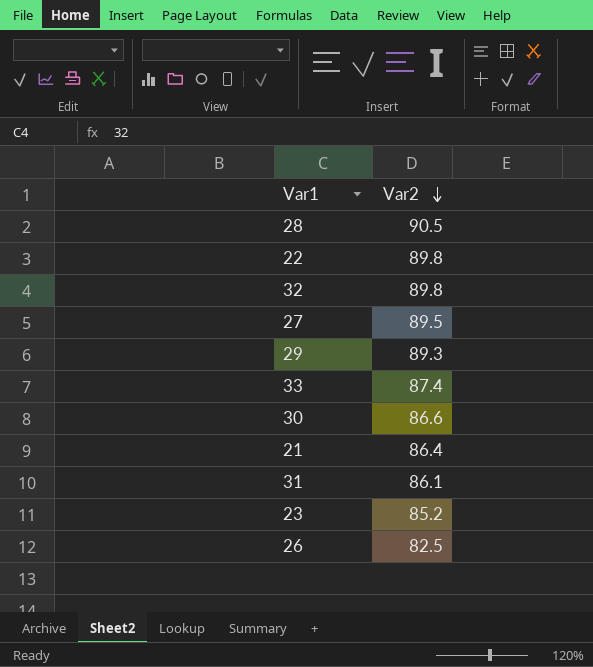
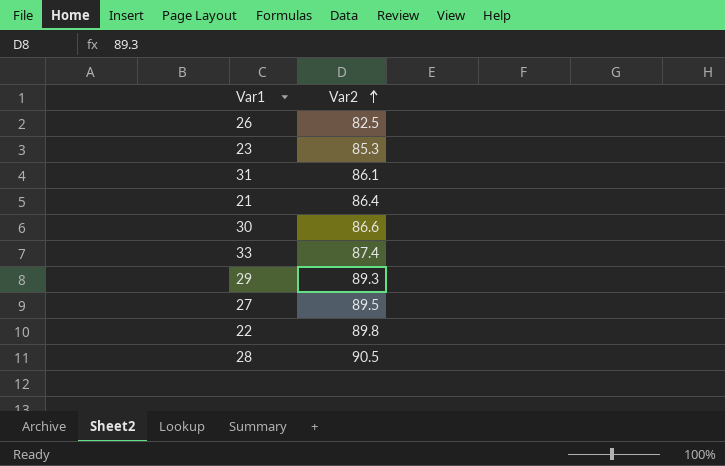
row order: Var2 descending -> Var2 ascending
row 32: 89.8 -> none
23 | Var2: 85.2 -> 85.3

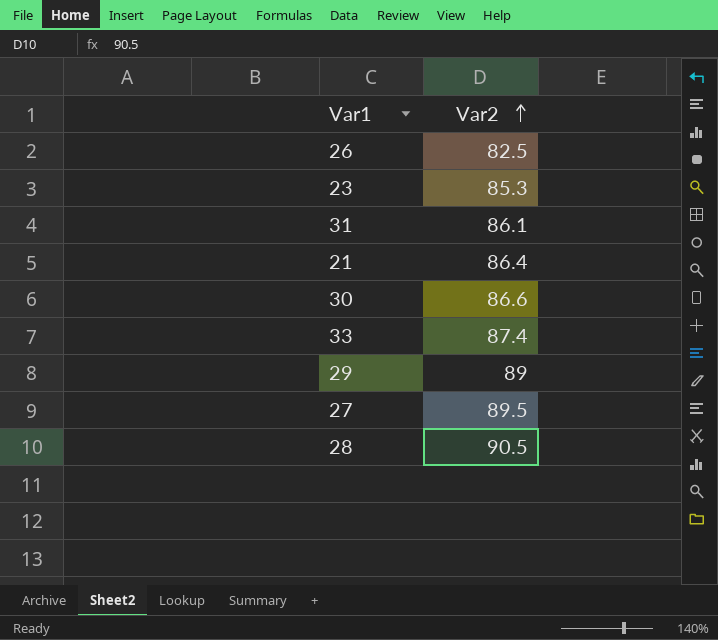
row 22: 89.8 -> none
29 | Var2: 89.3 -> 89

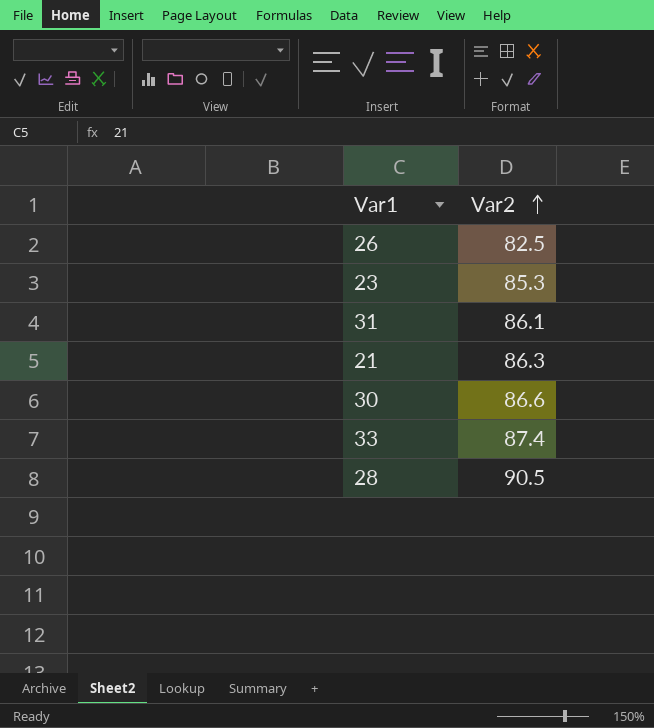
row 29: 89 -> none
row 27: 89.5 -> none
21 | Var2: 86.4 -> 86.3

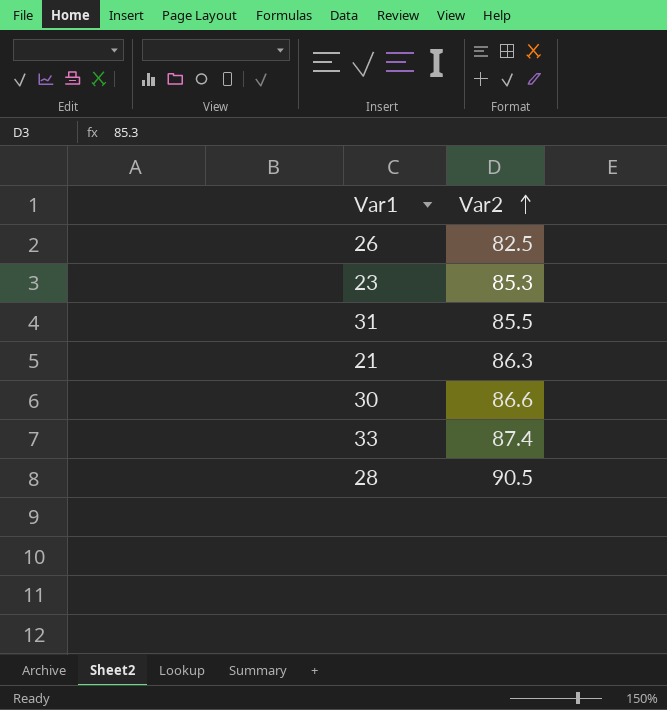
31 | Var2: 86.1 -> 85.5

